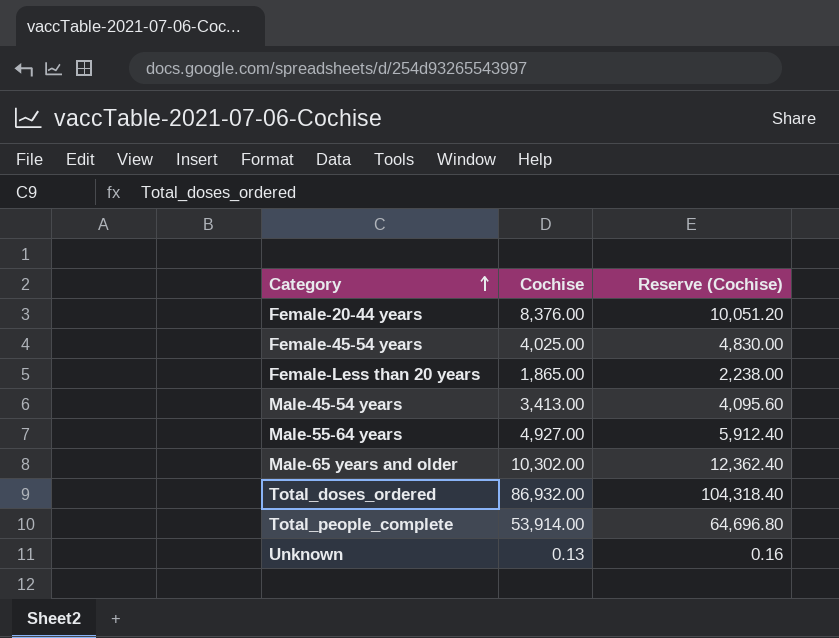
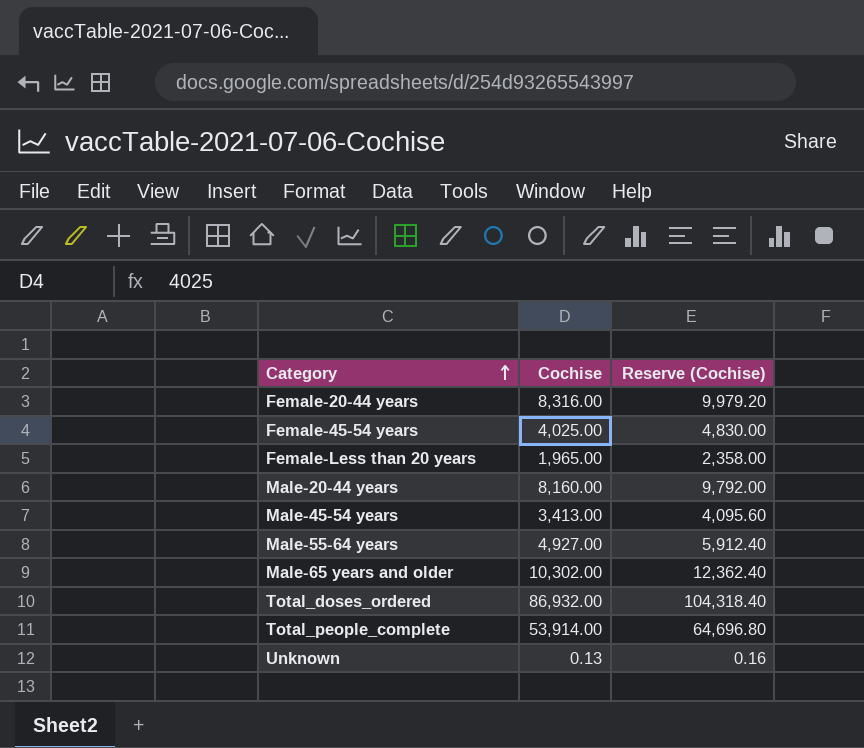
Female-20-44 years | Cochise: 8,376.00 -> 8,316.00
Female-20-44 years | Reserve (Cochise): 10,051.20 -> 9,979.20
Female-Less than 20 years | Cochise: 1,865.00 -> 1,965.00
Female-Less than 20 years | Reserve (Cochise): 2,238.00 -> 2,358.00
row Male-20-44 years: none -> 8,160.00 | 9,792.00

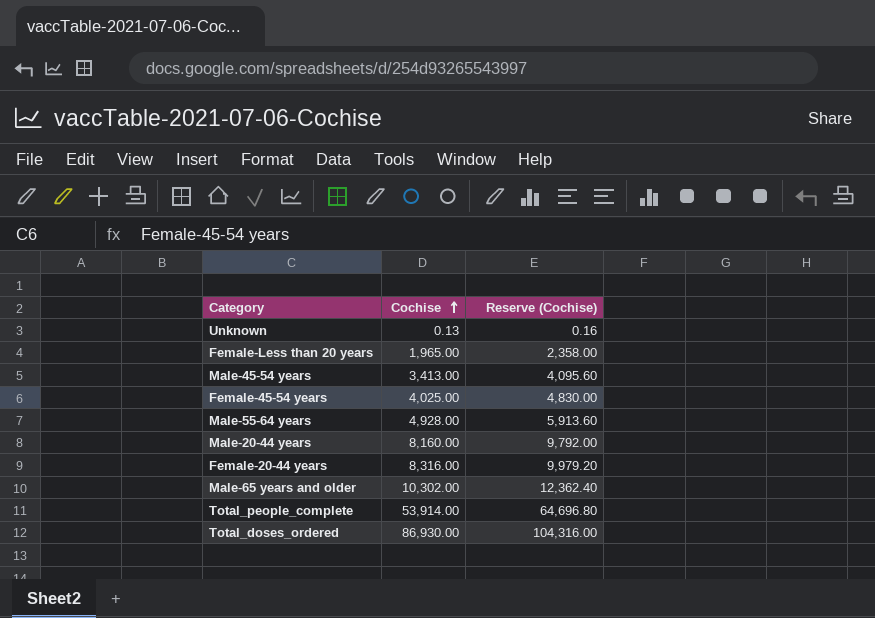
row order: Category ascending -> Cochise ascending
Male-55-64 years | Cochise: 4,927.00 -> 4,928.00
Male-55-64 years | Reserve (Cochise): 5,912.40 -> 5,913.60
Total_doses_ordered | Cochise: 86,932.00 -> 86,930.00
Total_doses_ordered | Reserve (Cochise): 104,318.40 -> 104,316.00

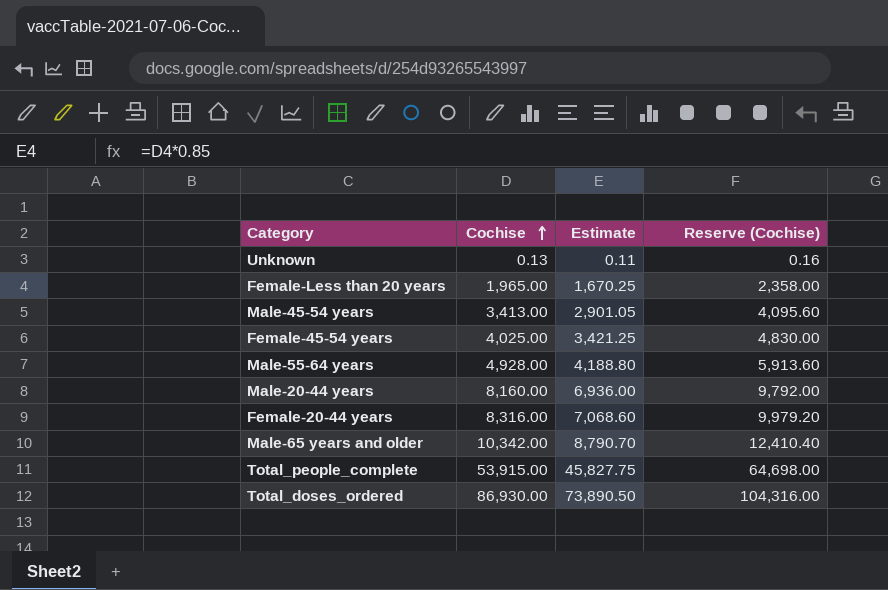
column Estimate | formula: none -> [Cochise] * 0.85
Male-65 years and older | Cochise: 10,302.00 -> 10,342.00
Male-65 years and older | Reserve (Cochise): 12,362.40 -> 12,410.40
Total_people_complete | Cochise: 53,914.00 -> 53,915.00
Total_people_complete | Reserve (Cochise): 64,696.80 -> 64,698.00

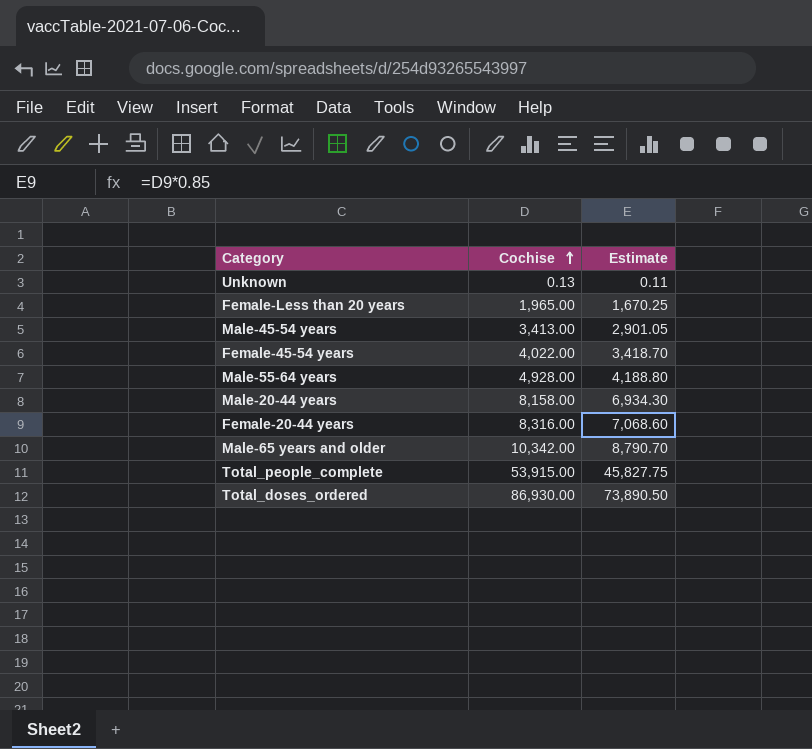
column Reserve (Cochise) | formula: [Cochise] * 1.2 -> none
Female-45-54 years | Cochise: 4,025.00 -> 4,022.00
Female-45-54 years | Estimate: 3,421.25 -> 3,418.70
Male-20-44 years | Cochise: 8,160.00 -> 8,158.00
Male-20-44 years | Estimate: 6,936.00 -> 6,934.30

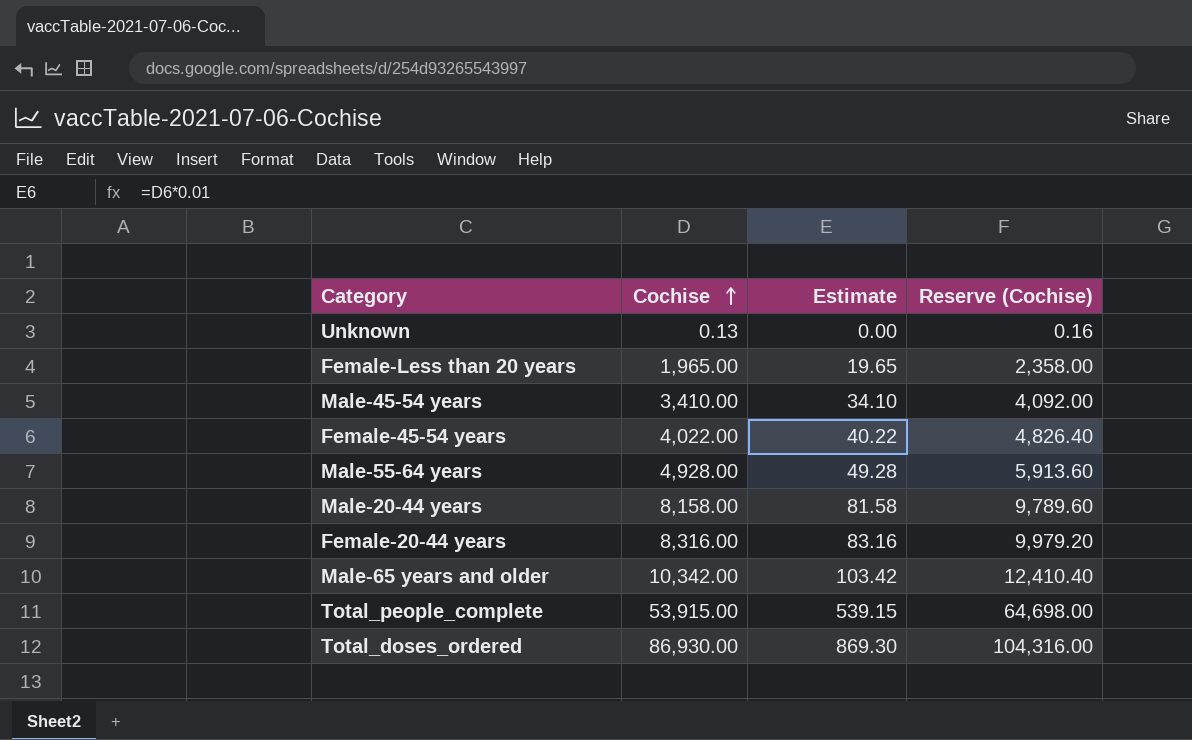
column Estimate | formula: [Cochise] * 0.85 -> [Cochise] * 0.01
column Reserve (Cochise) | formula: none -> [Cochise] * 1.2
Male-45-54 years | Cochise: 3,413.00 -> 3,410.00

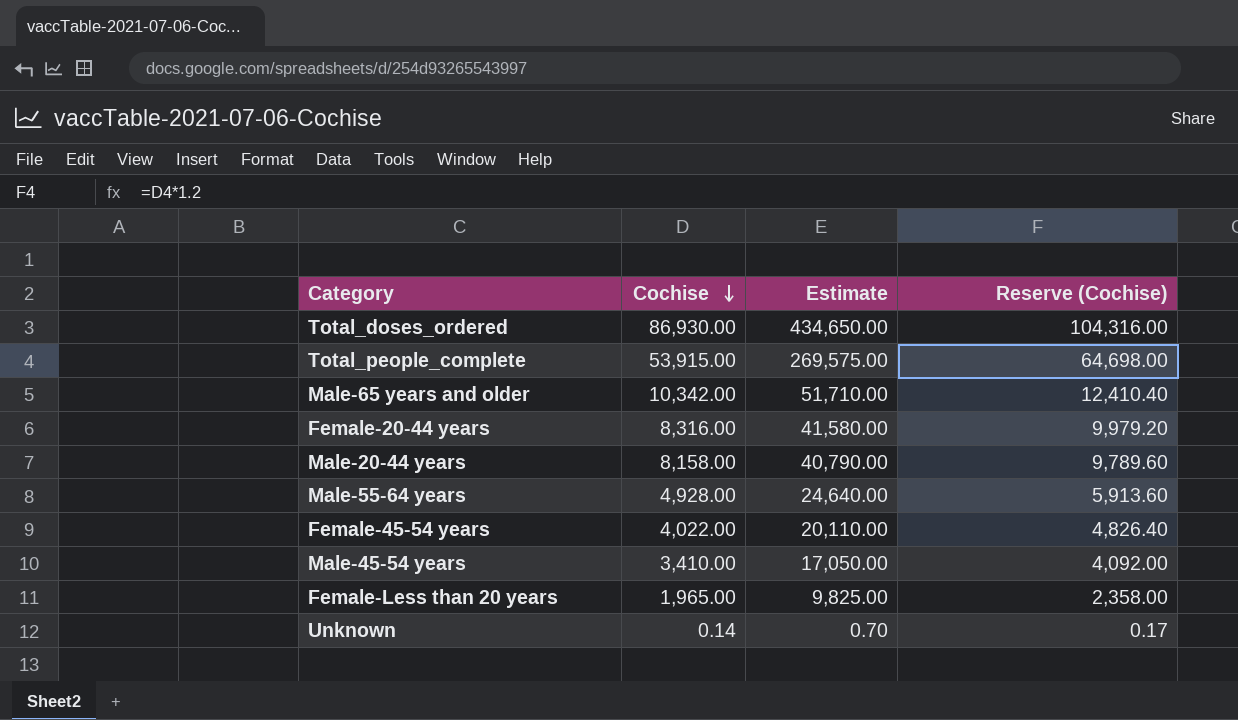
row order: Cochise ascending -> Cochise descending
column Estimate | formula: [Cochise] * 0.01 -> [Cochise] * 5
Unknown | Cochise: 0.13 -> 0.14
Unknown | Reserve (Cochise): 0.16 -> 0.17

